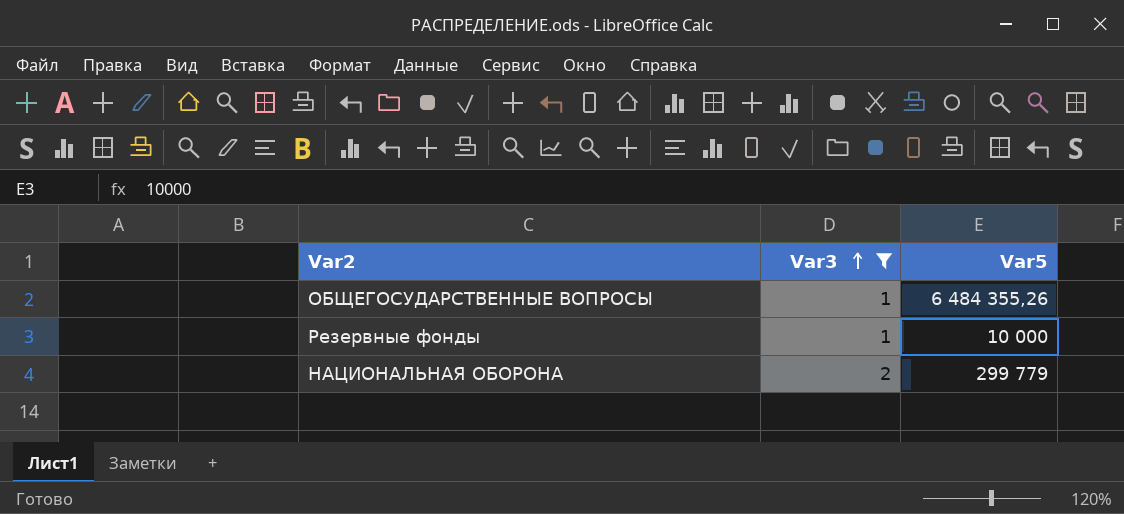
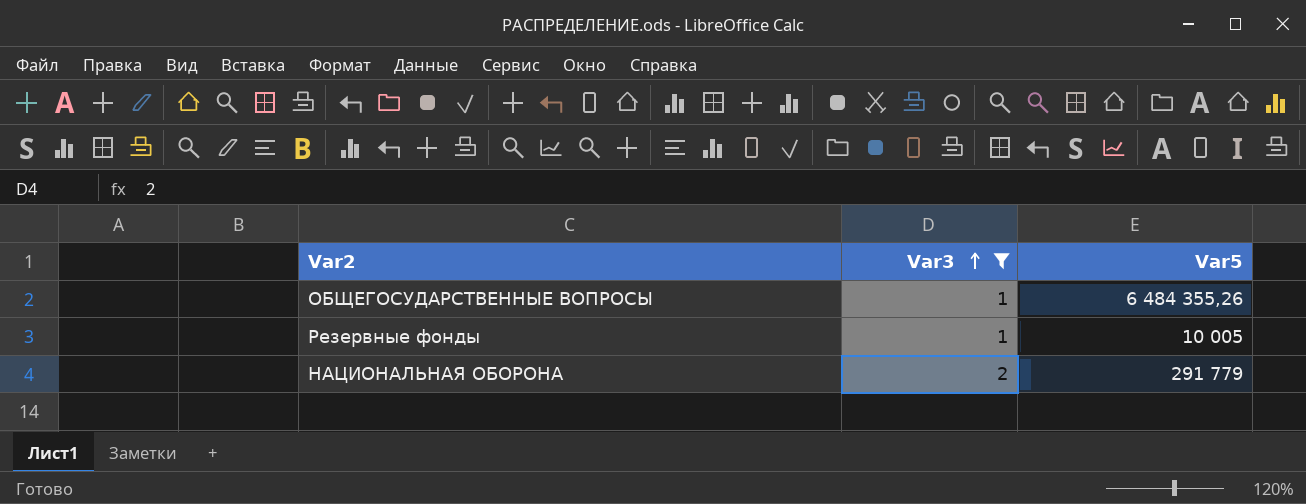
Резервные фонды | Var5: 10 000 -> 10 005
НАЦИОНАЛЬНАЯ ОБОРОНА | Var5: 299 779 -> 291 779

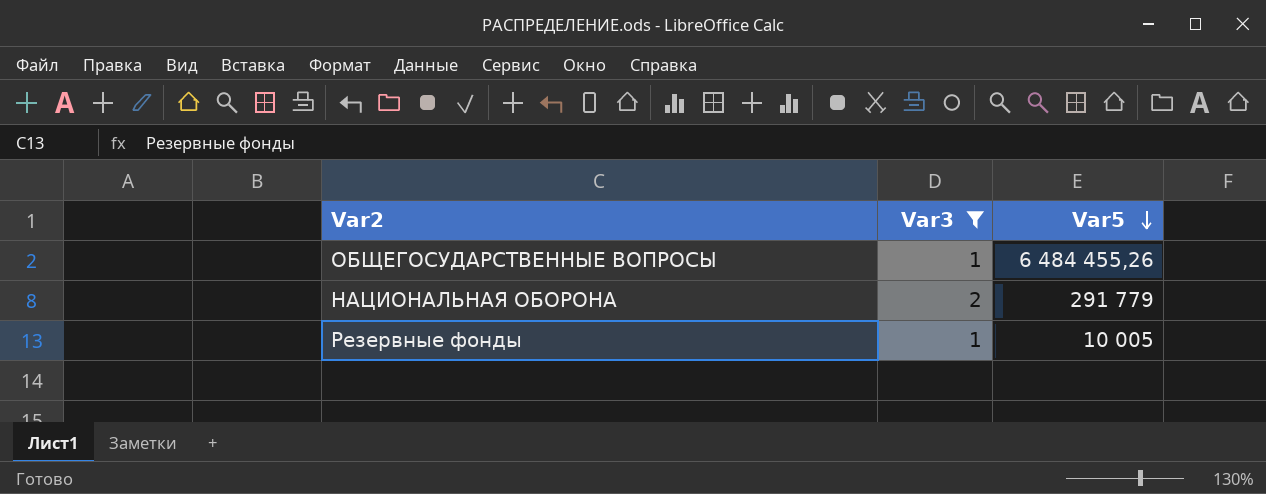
row order: Var3 ascending -> Var5 descending
ОБЩЕГОСУДАРСТВЕННЫЕ ВОПРОСЫ | Var5: 6 484 355,26 -> 6 484 455,26

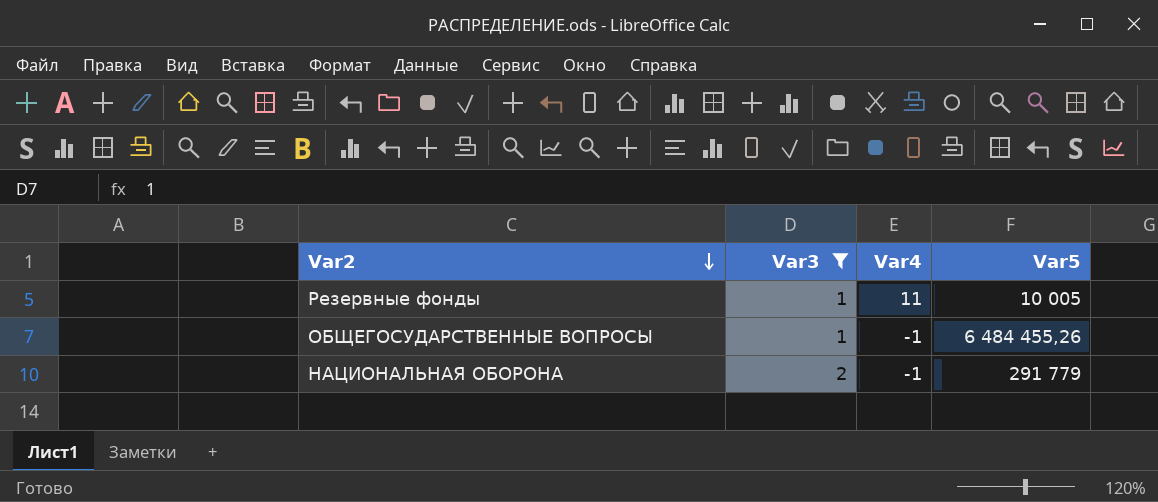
row order: Var5 descending -> Var2 descending
column Var4 | position: none -> 3

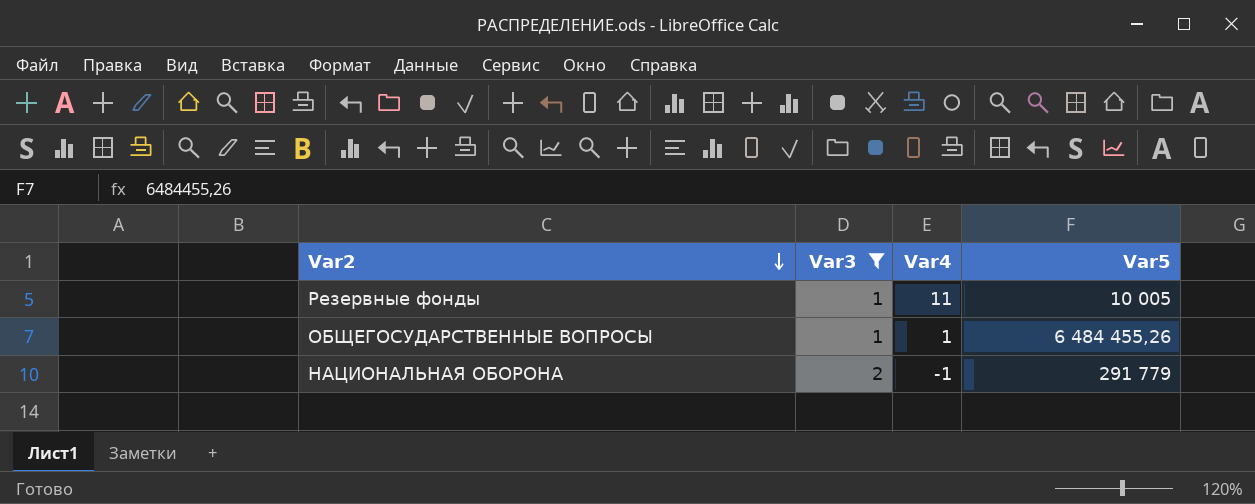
ОБЩЕГОСУДАРСТВЕННЫЕ ВОПРОСЫ | Var4: -1 -> 1

